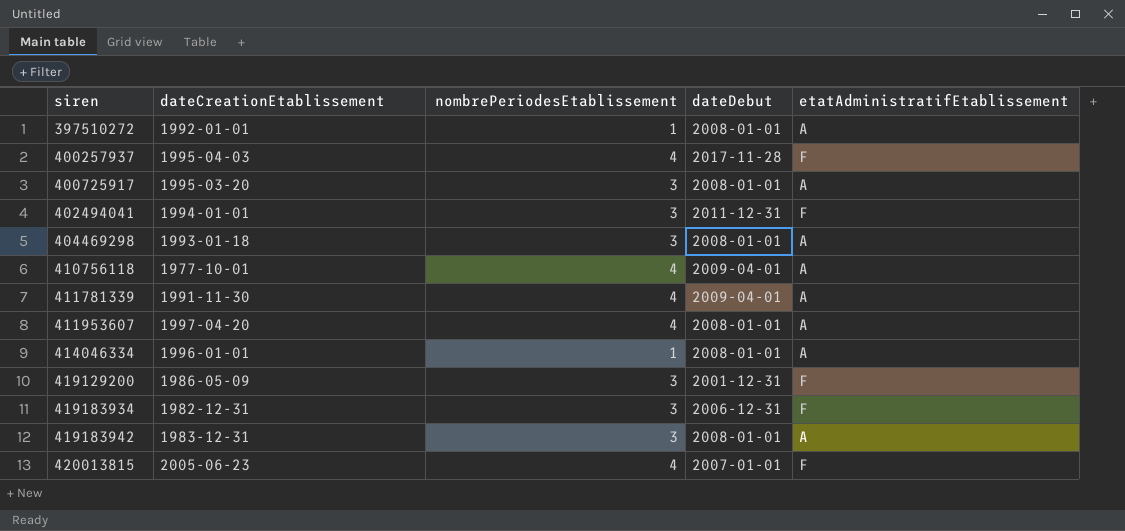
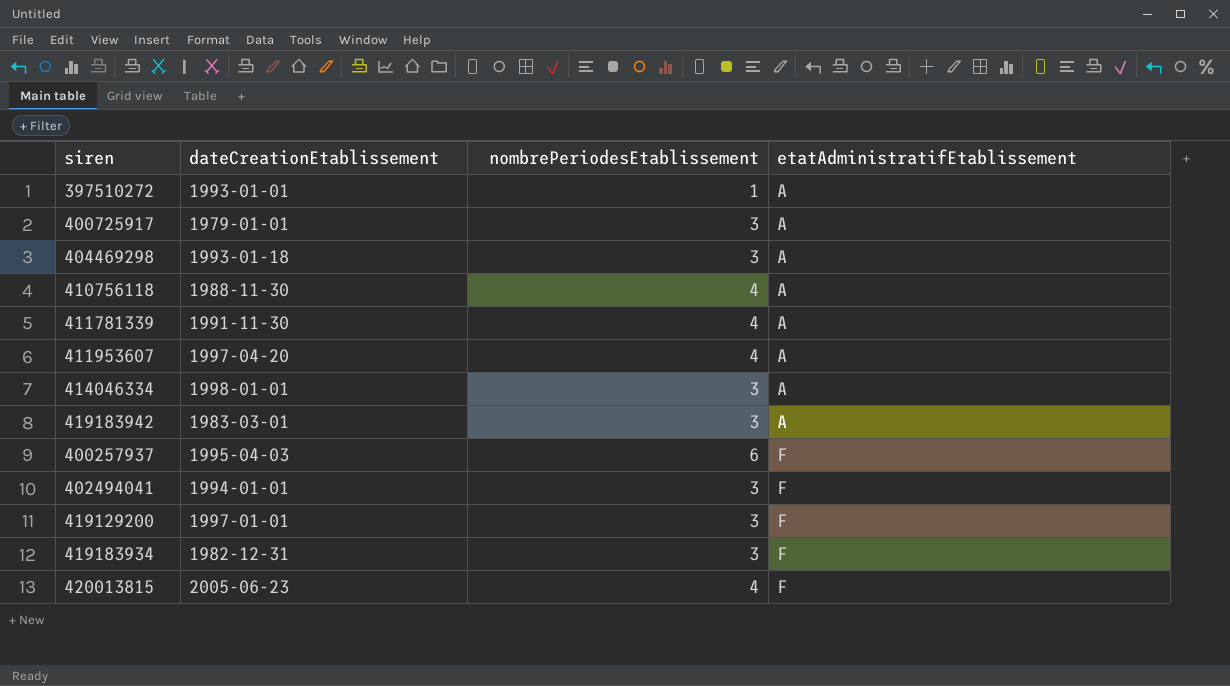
row order: siren ascending -> etatAdministratifEtablissement ascending
column dateDebut | position: 4 -> none
397510272 | dateCreationEtablissement: 1992-01-01 -> 1993-01-01
400725917 | dateCreationEtablissement: 1995-03-20 -> 1979-01-01
410756118 | dateCreationEtablissement: 1977-10-01 -> 1988-11-30
414046334 | dateCreationEtablissement: 1996-01-01 -> 1998-01-01
414046334 | nombrePeriodesEtablissement: 1 -> 3
419183942 | dateCreationEtablissement: 1983-12-31 -> 1983-03-01
400257937 | nombrePeriodesEtablissement: 4 -> 6
419129200 | dateCreationEtablissement: 1986-05-09 -> 1997-01-01

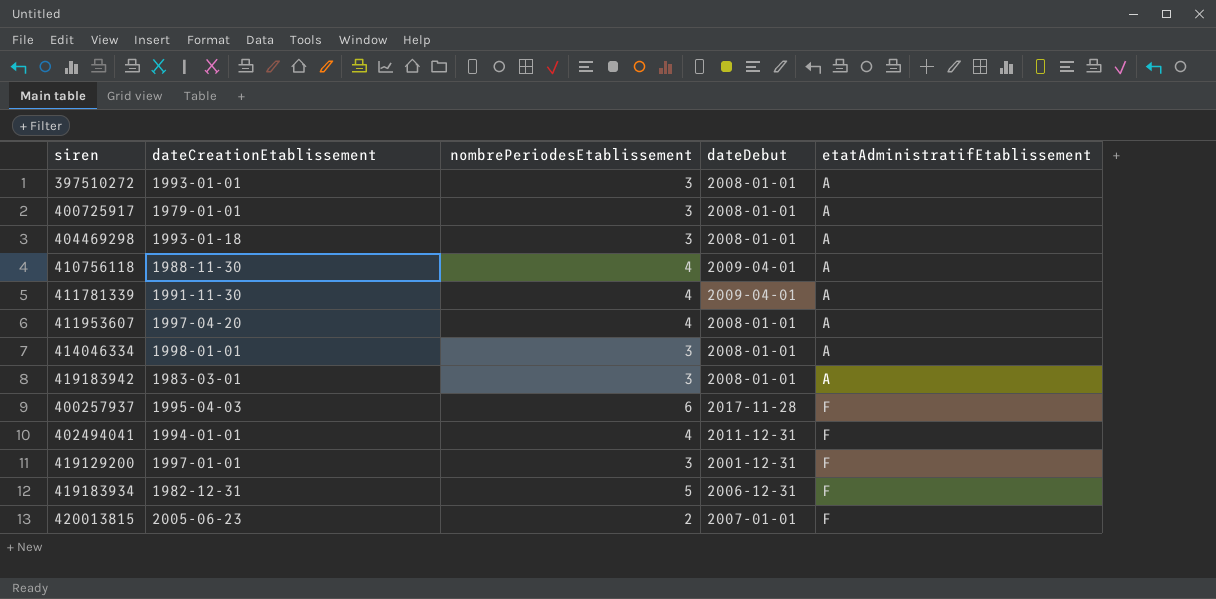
column dateDebut | position: none -> 4
397510272 | nombrePeriodesEtablissement: 1 -> 3
402494041 | nombrePeriodesEtablissement: 3 -> 4
419183934 | nombrePeriodesEtablissement: 3 -> 5
420013815 | nombrePeriodesEtablissement: 4 -> 2

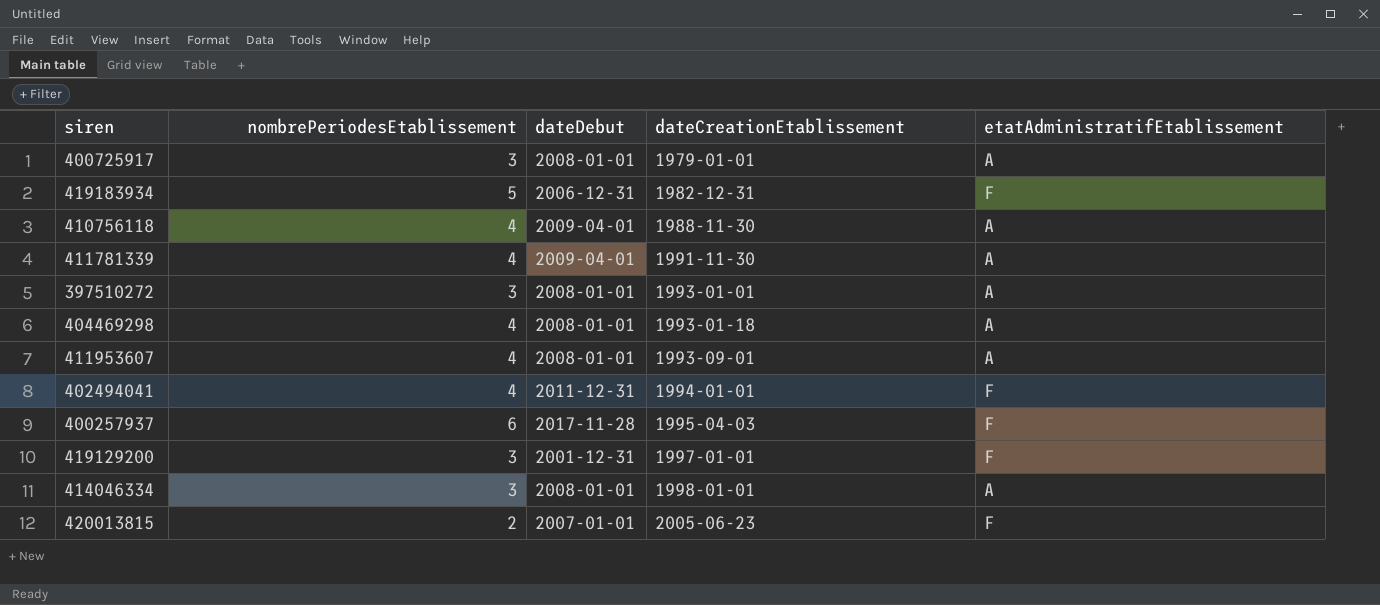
row order: etatAdministratifEtablissement ascending -> dateCreationEtablissement ascending
column dateCreationEtablissement | position: 2 -> 4
row 419183942: 1983-03-01 | 3 | 2008-01-01 | A -> none
404469298 | nombrePeriodesEtablissement: 3 -> 4
411953607 | dateCreationEtablissement: 1997-04-20 -> 1993-09-01

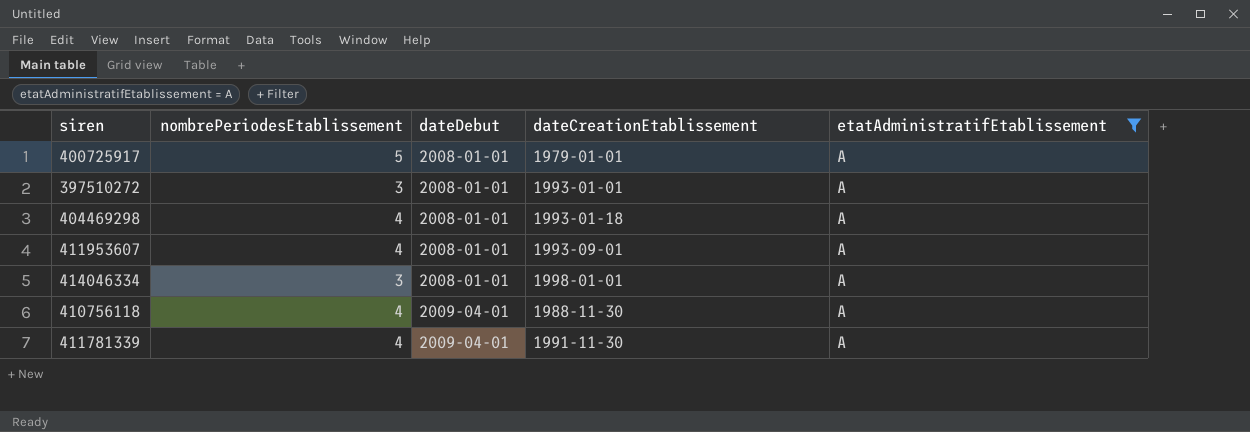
filter: none -> etatAdministratifEtablissement = A
row order: dateCreationEtablissement ascending -> dateDebut ascending
400725917 | nombrePeriodesEtablissement: 3 -> 5

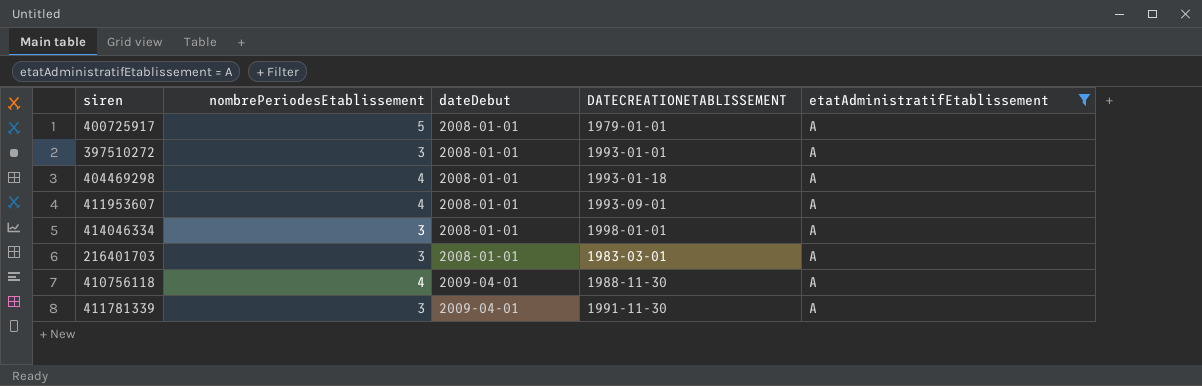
column name: dateCreationEtablissement -> DATECREATIONETABLISSEMENT
row 216401703: none -> 3 | 2008-01-01 | 1983-03-01 | A
411781339 | nombrePeriodesEtablissement: 4 -> 3

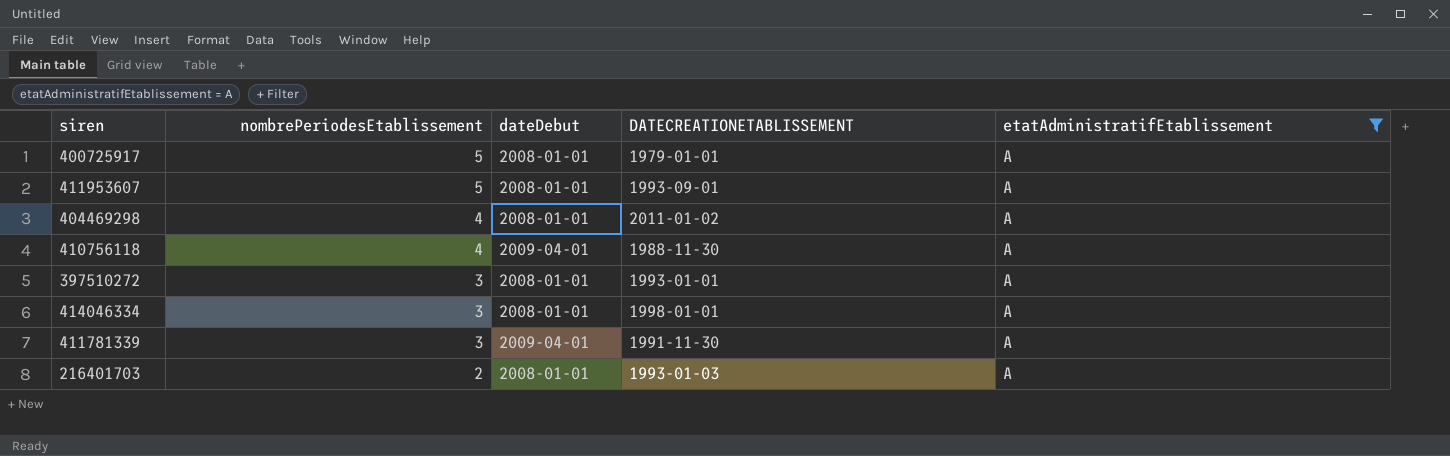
row order: dateDebut ascending -> nombrePeriodesEtablissement descending
411953607 | nombrePeriodesEtablissement: 4 -> 5
404469298 | DATECREATIONETABLISSEMENT: 1993-01-18 -> 2011-01-02
216401703 | nombrePeriodesEtablissement: 3 -> 2
216401703 | DATECREATIONETABLISSEMENT: 1983-03-01 -> 1993-01-03

